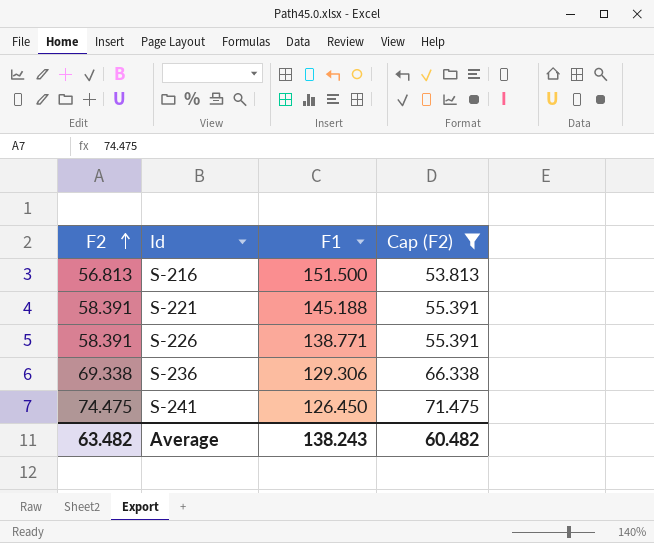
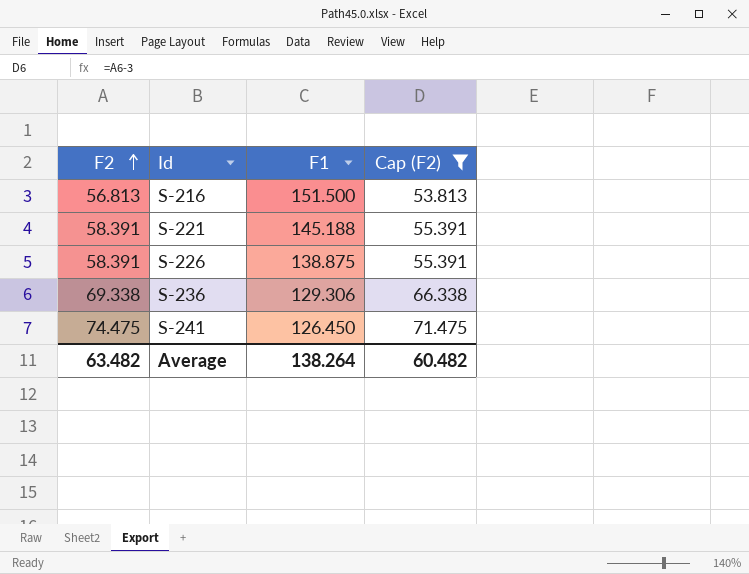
S-226 | F1: 138.771 -> 138.875
Average | F1: 138.243 -> 138.264

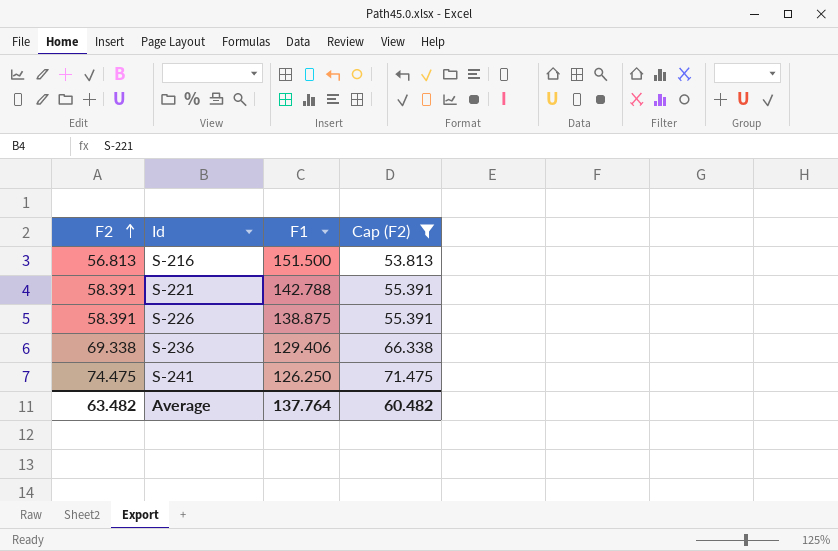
S-221 | F1: 145.188 -> 142.788
S-236 | F1: 129.306 -> 129.406
S-241 | F1: 126.450 -> 126.250
Average | F1: 138.264 -> 137.764

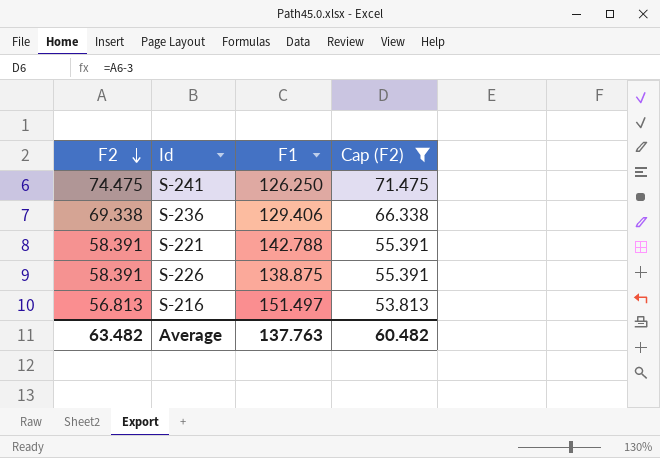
row order: F2 ascending -> F2 descending
S-216 | F1: 151.500 -> 151.497
Average | F1: 137.764 -> 137.763

